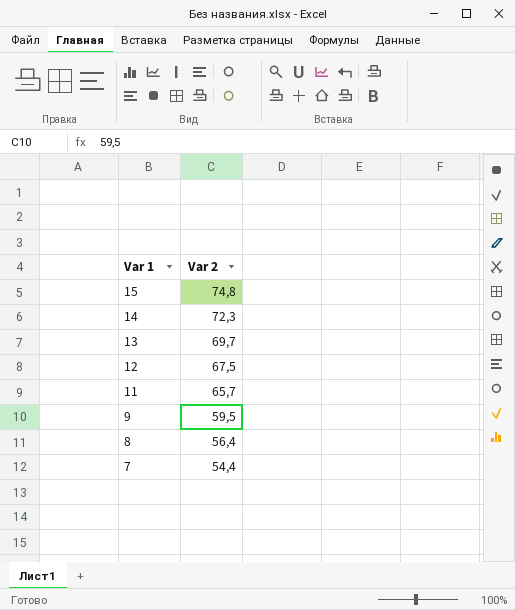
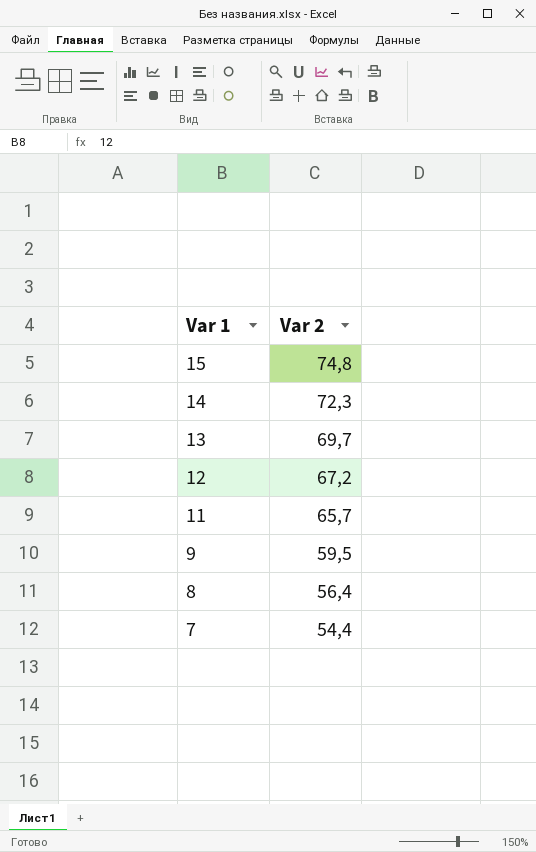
12 | Var 2: 67,5 -> 67,2

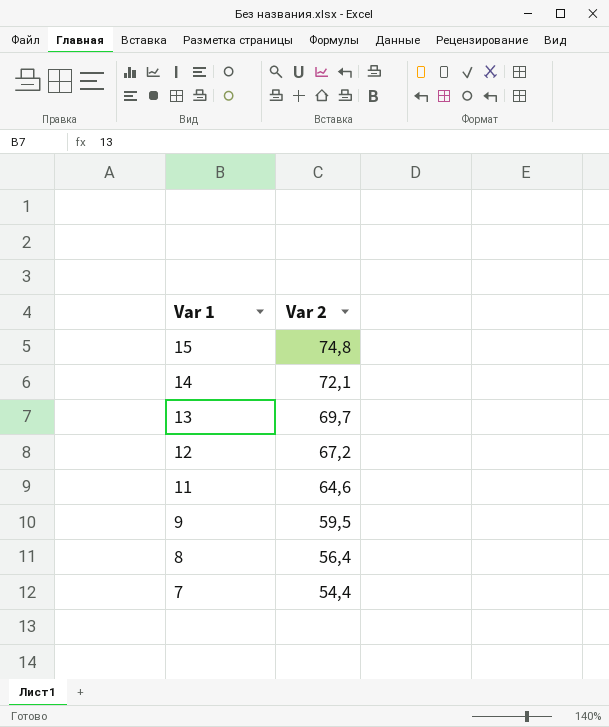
14 | Var 2: 72,3 -> 72,1
11 | Var 2: 65,7 -> 64,6

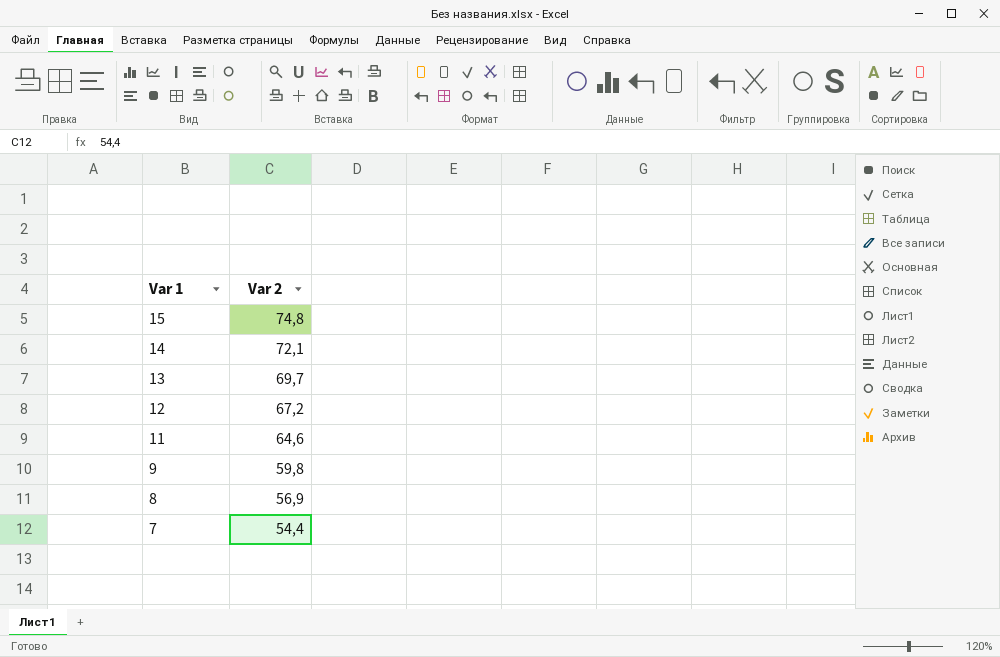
9 | Var 2: 59,5 -> 59,8
8 | Var 2: 56,4 -> 56,9

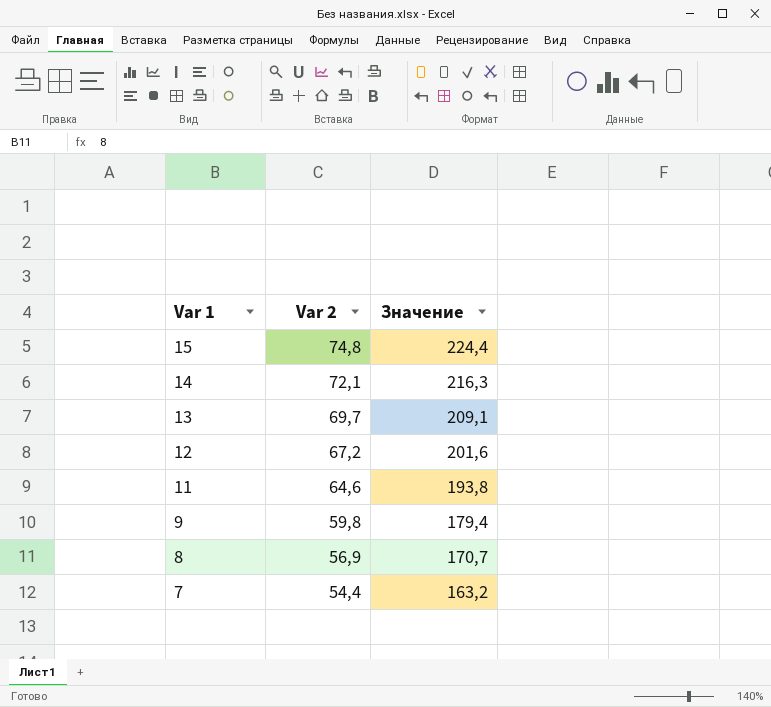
column Значение | formula: none -> [Var 2] * 3

